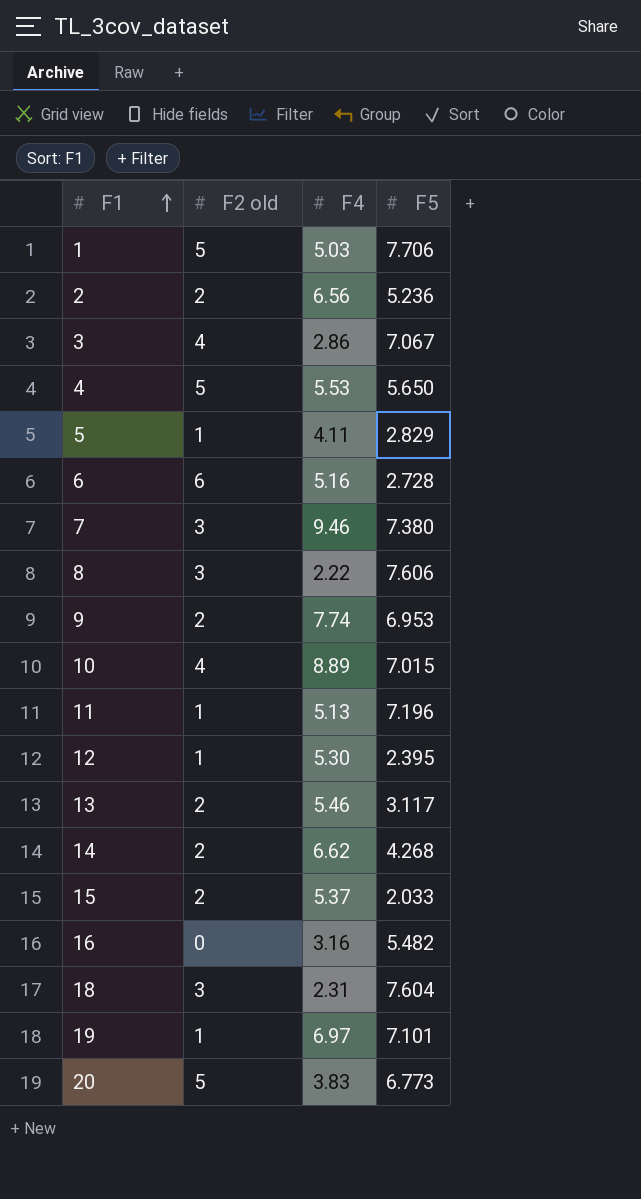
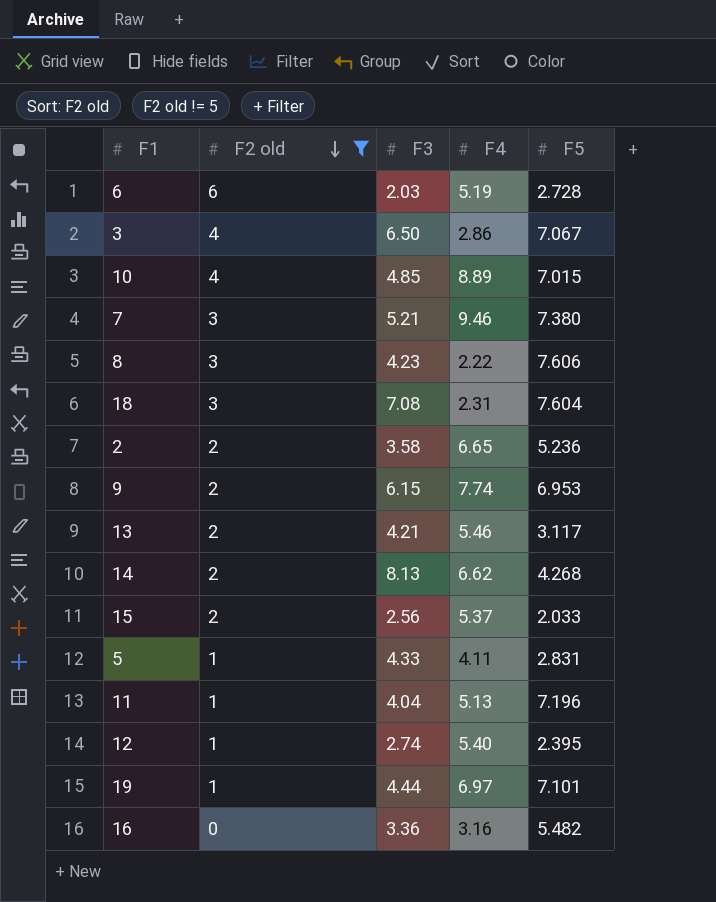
filter: none -> F2 old != 5
row order: F1 ascending -> F2 old descending
column F3 | position: none -> 3
6 | F4: 5.16 -> 5.19
2 | F4: 6.56 -> 6.65
5 | F5: 2.829 -> 2.831
12 | F4: 5.30 -> 5.40

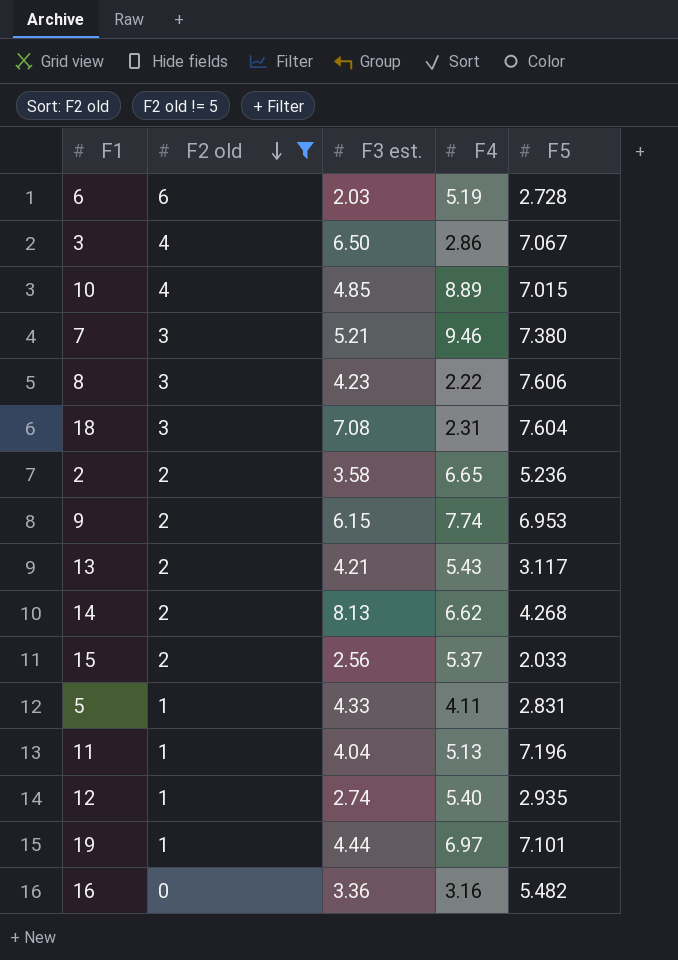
column name: F3 -> F3 est.
13 | F4: 5.46 -> 5.43
12 | F5: 2.395 -> 2.935

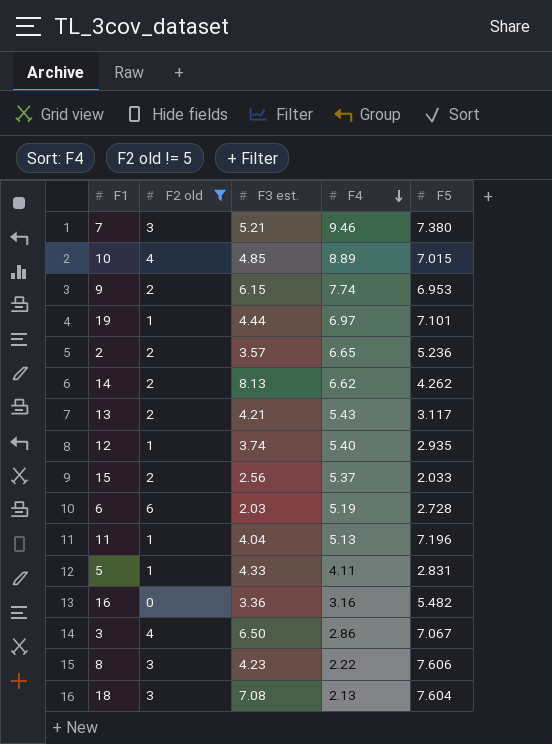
row order: F2 old descending -> F4 descending
2 | F3 est.: 3.58 -> 3.57
14 | F5: 4.268 -> 4.262
12 | F3 est.: 2.74 -> 3.74
18 | F4: 2.31 -> 2.13

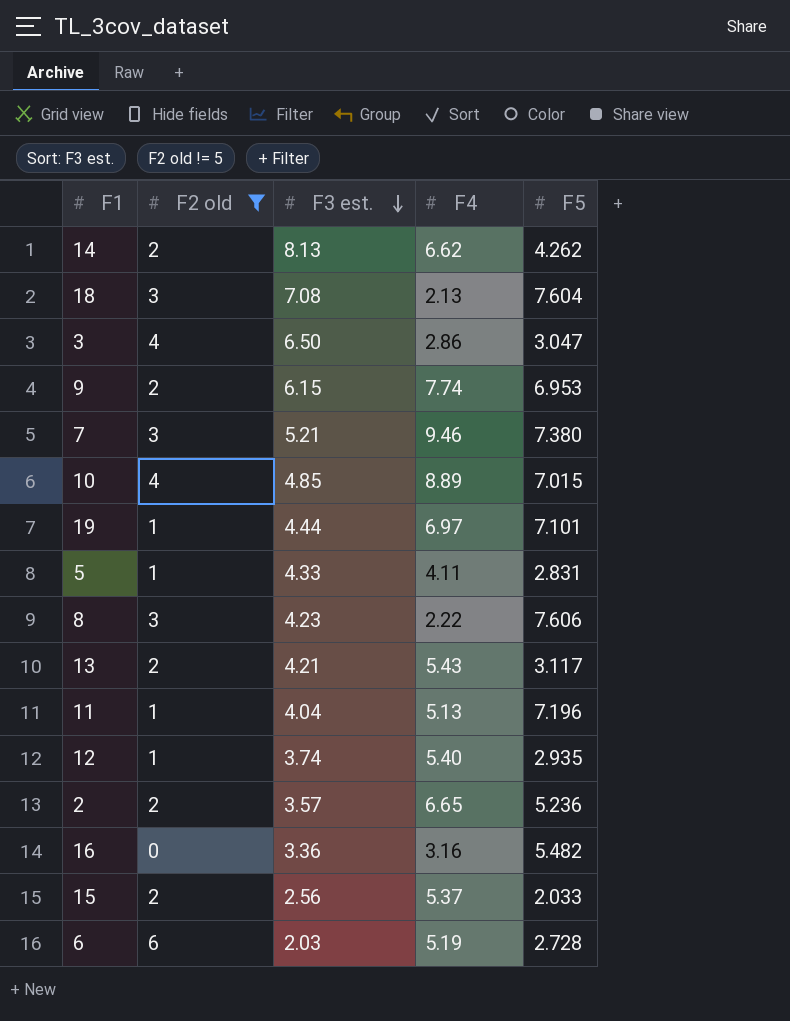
row order: F4 descending -> F3 est. descending
3 | F5: 7.067 -> 3.047

